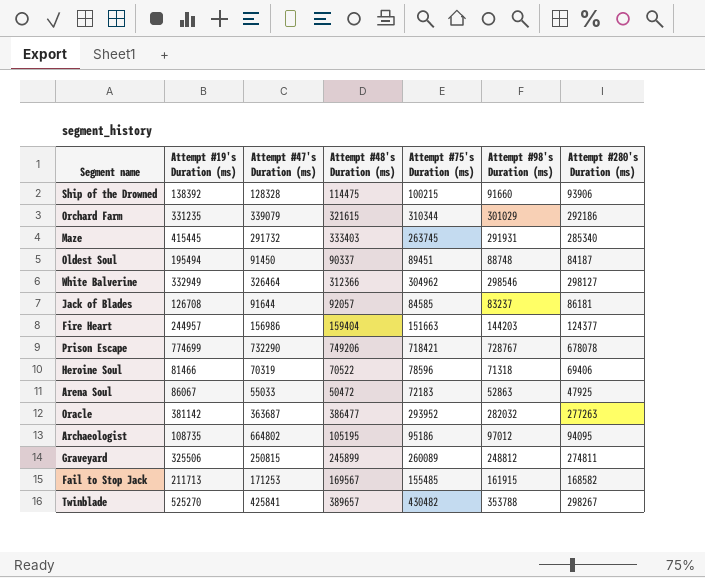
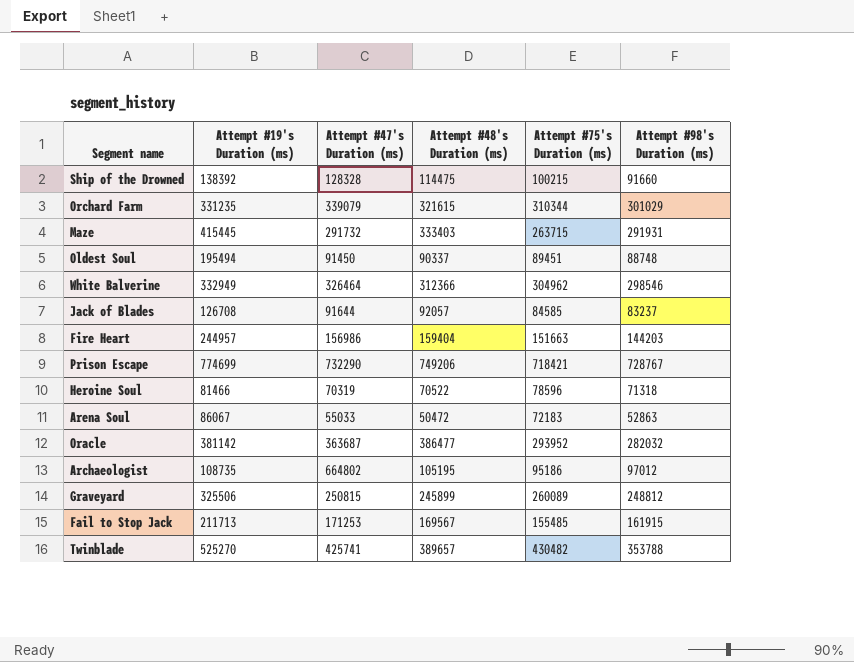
column Attempt #280's Duration (ms) | position: 7 -> none
Maze | Attempt #75's Duration (ms): 263745 -> 263715
Twinblade | Attempt #47's Duration (ms): 425841 -> 425741

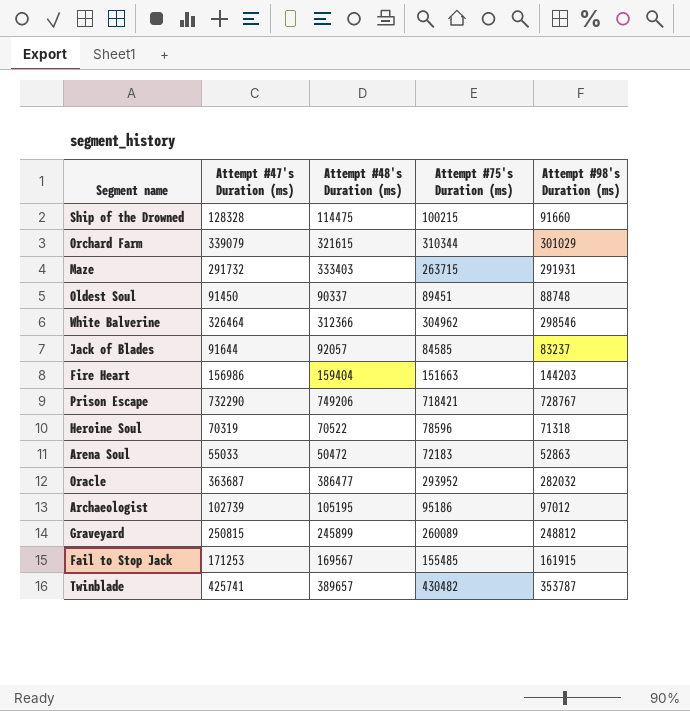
column Attempt #19's Duration (ms) | position: 2 -> none
Archaeologist | Attempt #47's Duration (ms): 664802 -> 102739
Twinblade | Attempt #98's Duration (ms): 353788 -> 353787

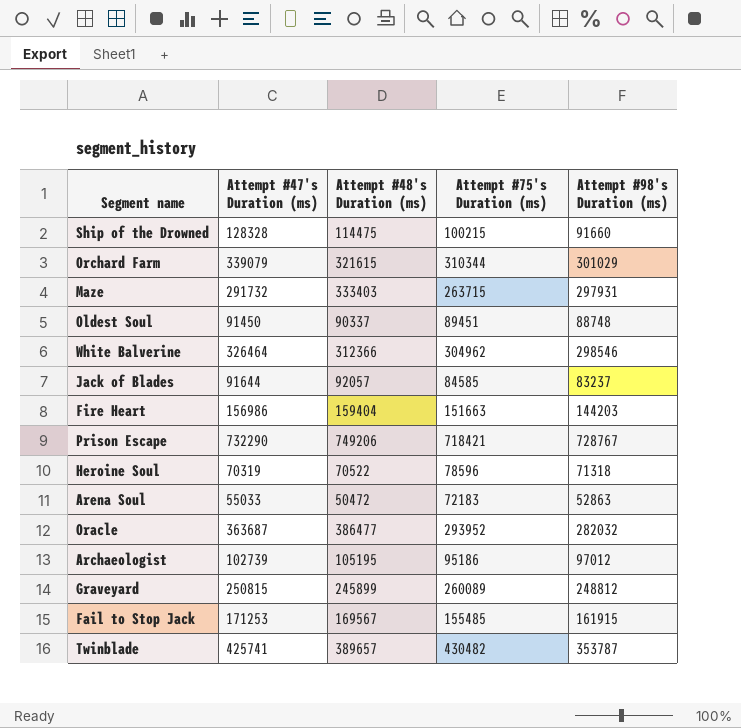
Maze | Attempt #98's Duration (ms): 291931 -> 297931

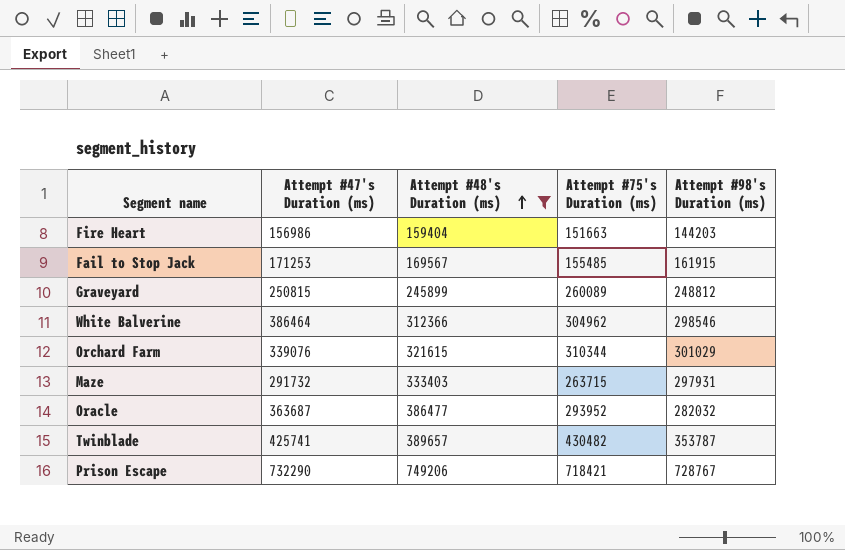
filter: none -> Attempt #48's Duration (ms) >= 159404
row order: none -> Attempt #48's Duration (ms) ascending
White Balverine | Attempt #47's Duration (ms): 326464 -> 386464
Orchard Farm | Attempt #47's Duration (ms): 339079 -> 339076

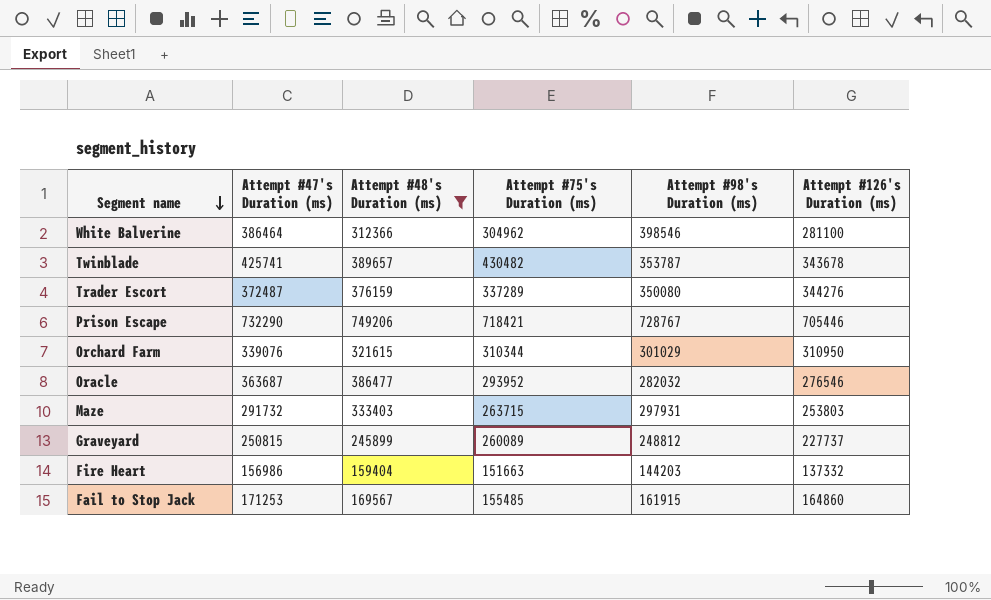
row order: Attempt #48's Duration (ms) ascending -> Segment name descending
column Attempt #126's Duration (ms) | position: none -> 6
White Balverine | Attempt #98's Duration (ms): 298546 -> 398546
row Trader Escort: none -> 372487 | 376159 | 337289 | 350080 | 344276

